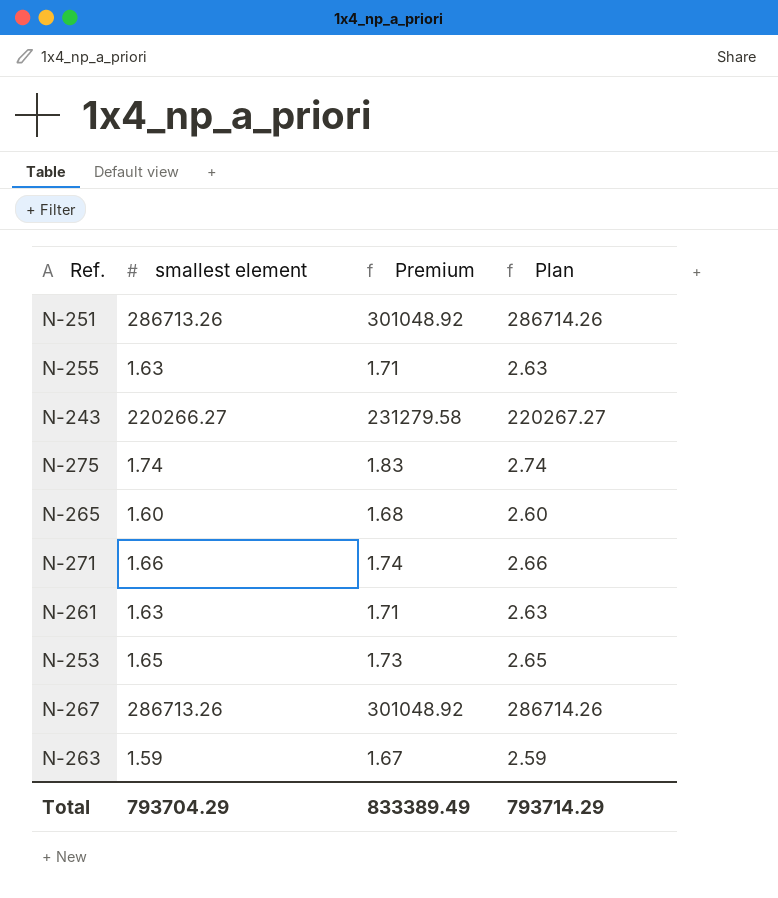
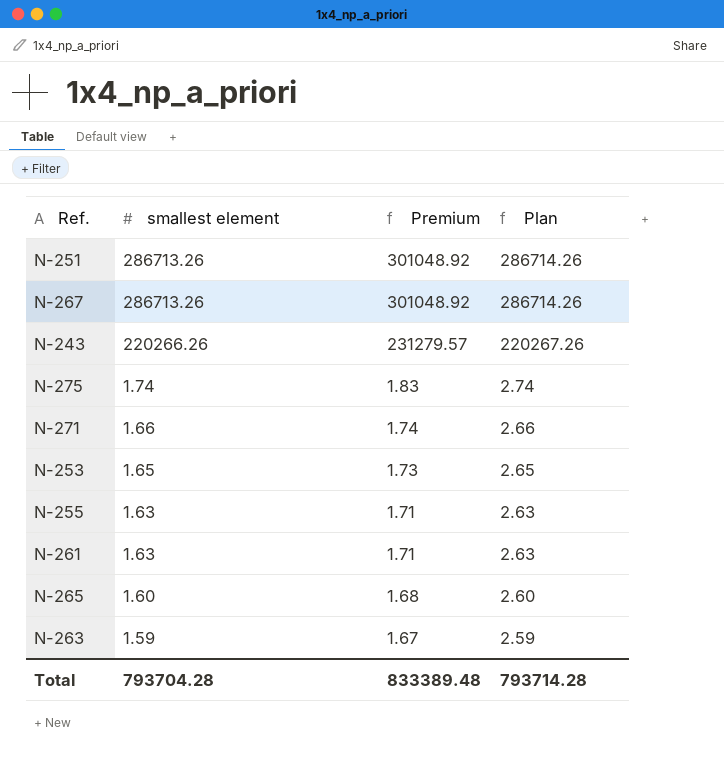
row order: none -> smallest element descending
N-243 | smallest element: 220266.27 -> 220266.26
N-243 | Premium: 231279.58 -> 231279.57
N-243 | Plan: 220267.27 -> 220267.26
Total | smallest element: 793704.29 -> 793704.28
Total | Premium: 833389.49 -> 833389.48
Total | Plan: 793714.29 -> 793714.28

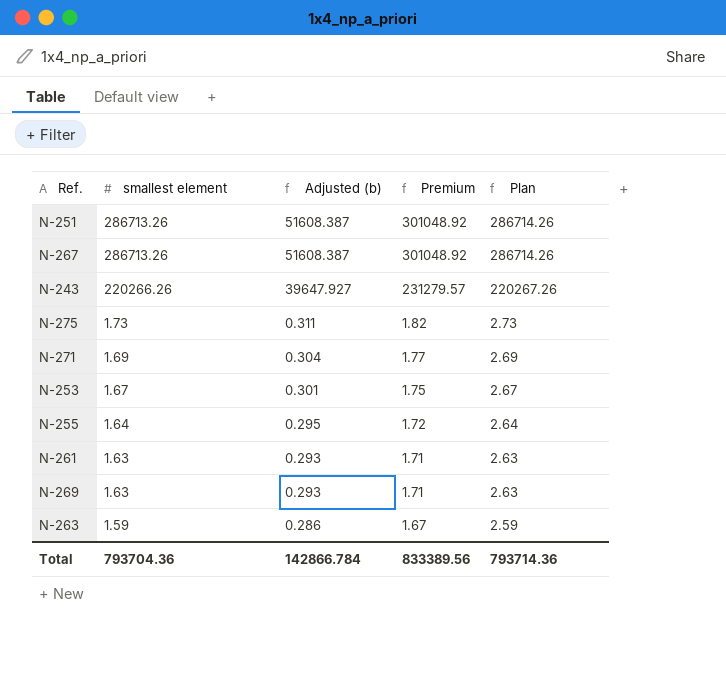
column Adjusted (b) | formula: none -> [smallest element] * 0.18
row N-265: 1.60 | 1.68 | 2.60 -> none
N-275 | smallest element: 1.74 -> 1.73
N-275 | Premium: 1.83 -> 1.82
N-275 | Plan: 2.74 -> 2.73
N-271 | smallest element: 1.66 -> 1.69
N-271 | Premium: 1.74 -> 1.77
N-271 | Plan: 2.66 -> 2.69
N-253 | smallest element: 1.65 -> 1.67
N-253 | Premium: 1.73 -> 1.75
N-253 | Plan: 2.65 -> 2.67
N-255 | smallest element: 1.63 -> 1.64
N-255 | Premium: 1.71 -> 1.72
N-255 | Plan: 2.63 -> 2.64
row N-269: none -> 1.63 | 0.293 | 1.71 | 2.63
Total | smallest element: 793704.28 -> 793704.36
Total | Premium: 833389.48 -> 833389.56
Total | Plan: 793714.28 -> 793714.36

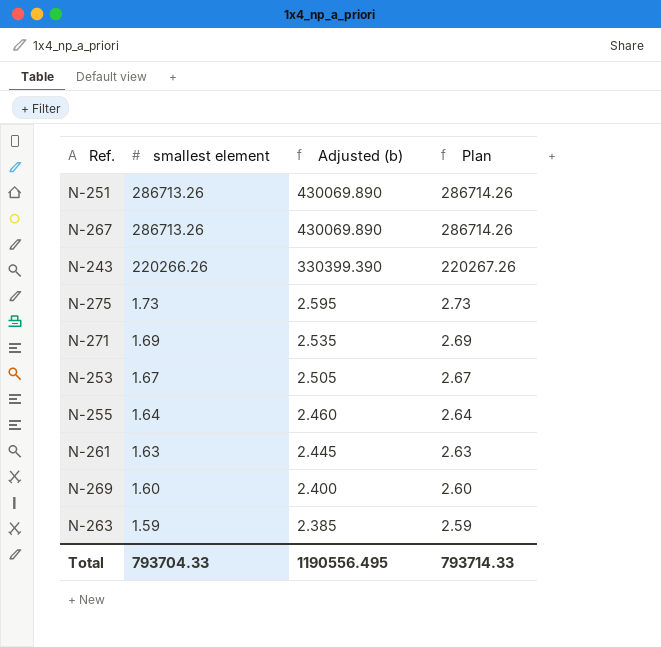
column Premium | formula: [smallest element] * 1.05 -> none
column Adjusted (b) | formula: [smallest element] * 0.18 -> [smallest element] * 1.5
N-269 | smallest element: 1.63 -> 1.60
N-269 | Plan: 2.63 -> 2.60
Total | smallest element: 793704.36 -> 793704.33
Total | Adjusted (b): 142866.784 -> 1190556.495
Total | Plan: 793714.36 -> 793714.33

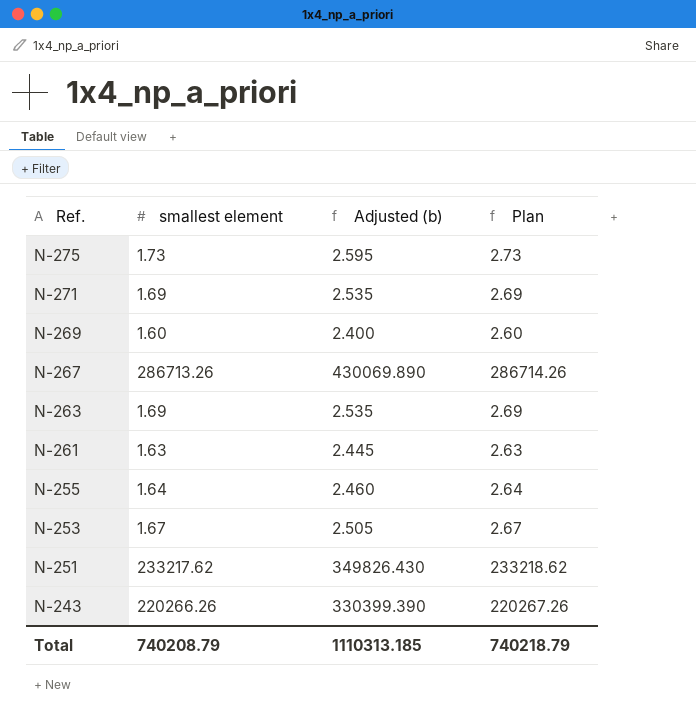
row order: smallest element descending -> Ref. descending
N-263 | smallest element: 1.59 -> 1.69
N-263 | Adjusted (b): 2.385 -> 2.535
N-263 | Plan: 2.59 -> 2.69
N-251 | smallest element: 286713.26 -> 233217.62
N-251 | Adjusted (b): 430069.890 -> 349826.430
N-251 | Plan: 286714.26 -> 233218.62
Total | smallest element: 793704.33 -> 740208.79
Total | Adjusted (b): 1190556.495 -> 1110313.185
Total | Plan: 793714.33 -> 740218.79

